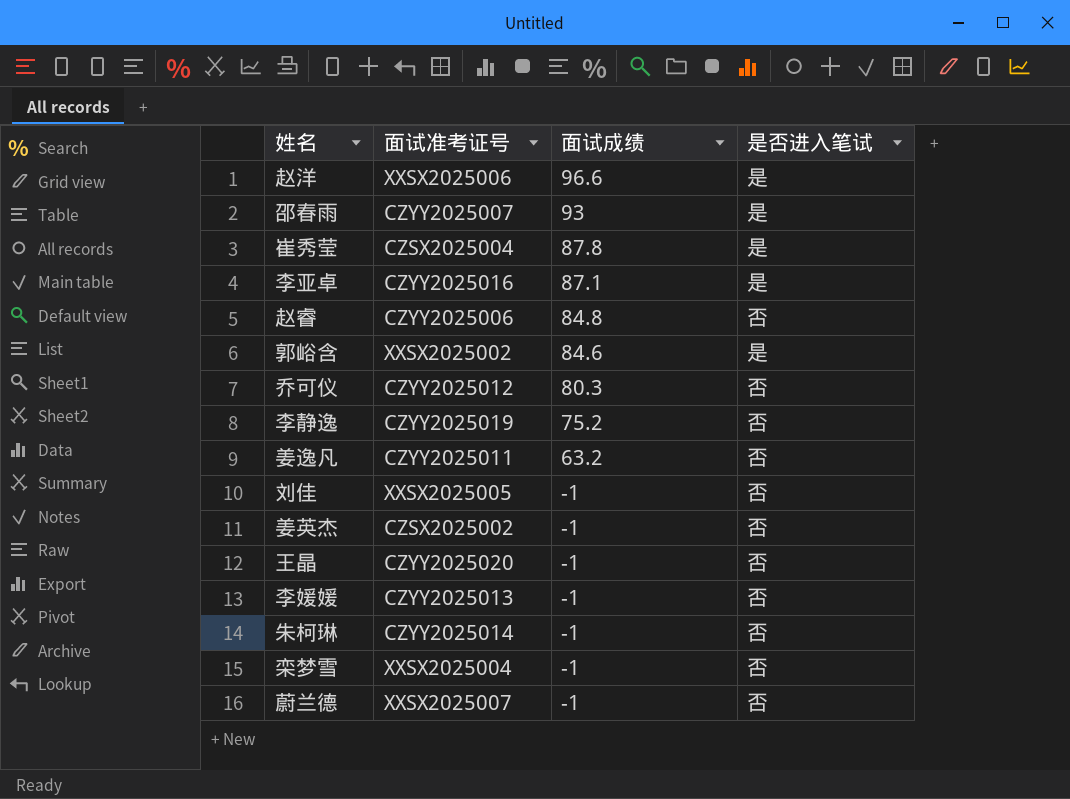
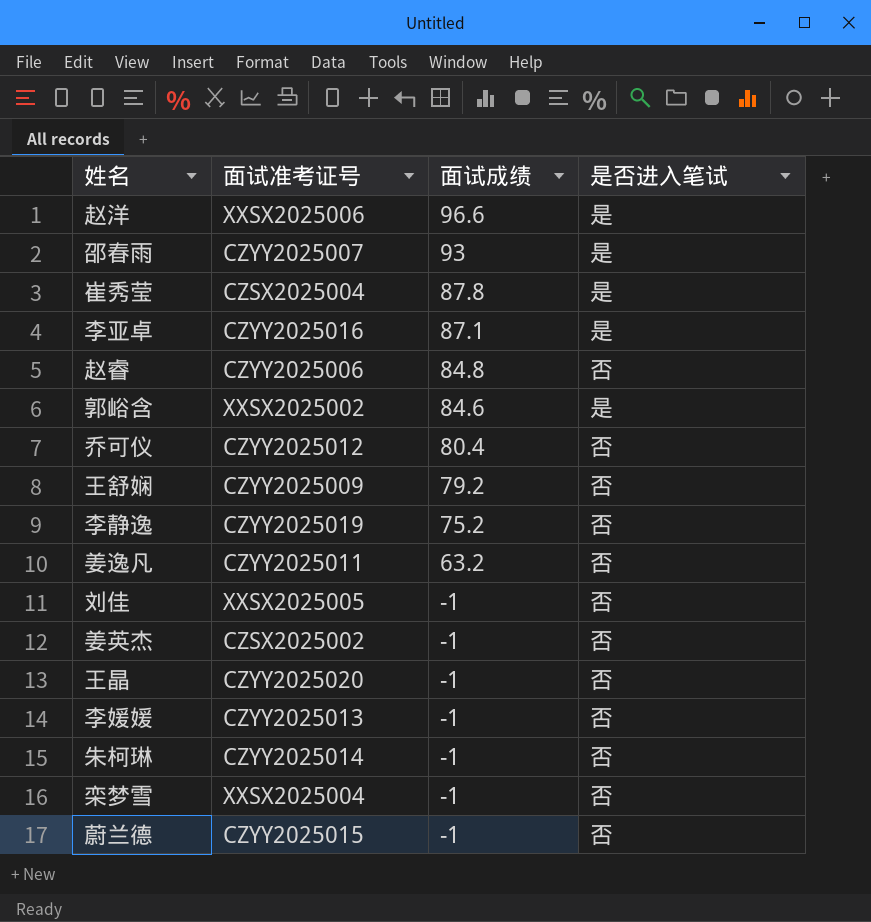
乔可仪 | 面试成绩: 80.3 -> 80.4
row 王舒娴: none -> CZYY2025009 | 79.2 | 否
蔚兰德 | 面试准考证号: XXSX2025007 -> CZYY2025015

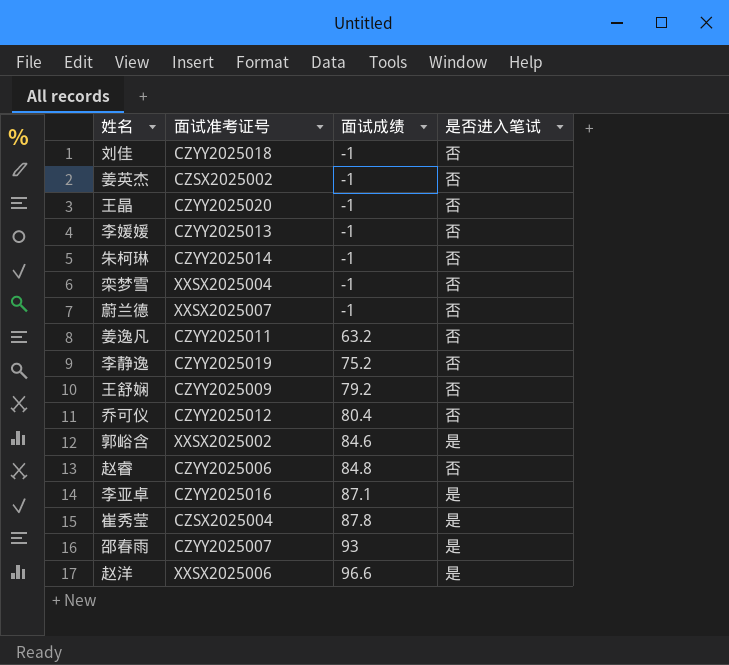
row order: 面试成绩 descending -> 面试成绩 ascending
刘佳 | 面试准考证号: XXSX2025005 -> CZYY2025018
蔚兰德 | 面试准考证号: CZYY2025015 -> XXSX2025007

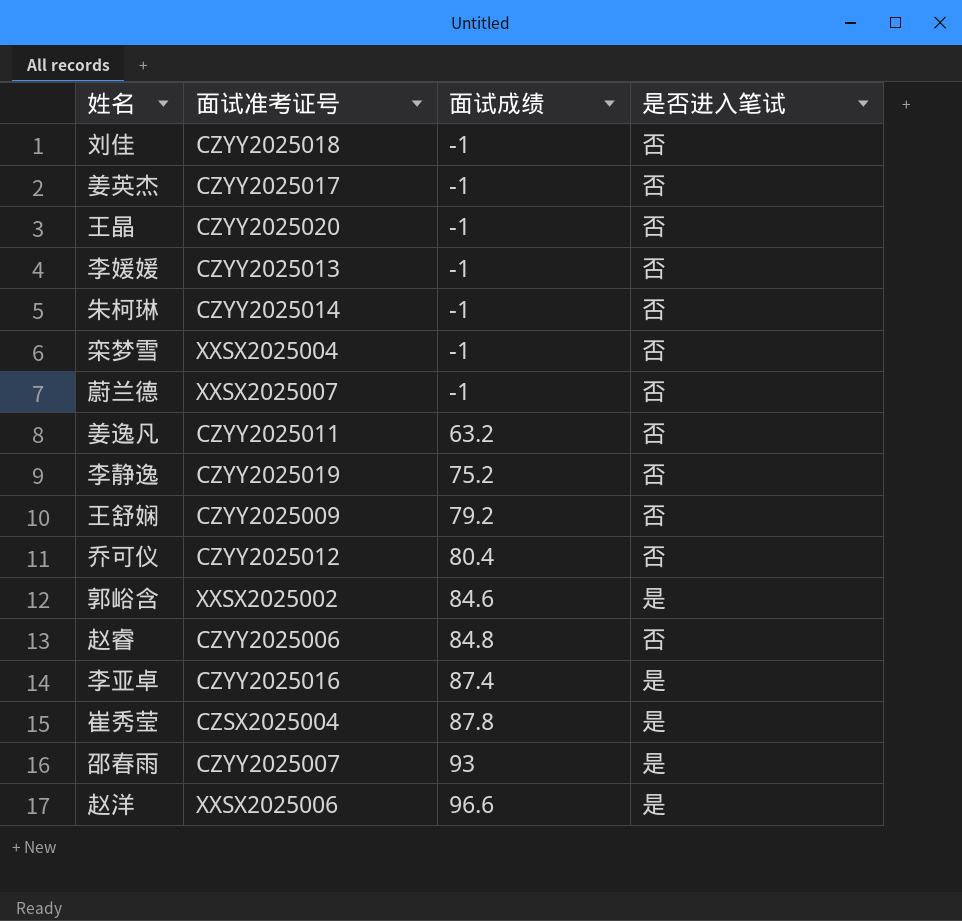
姜英杰 | 面试准考证号: CZSX2025002 -> CZYY2025017
李亚卓 | 面试成绩: 87.1 -> 87.4

